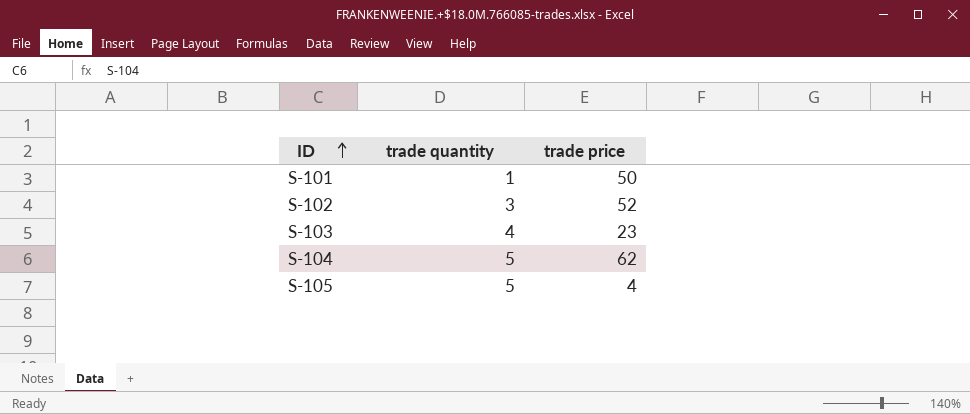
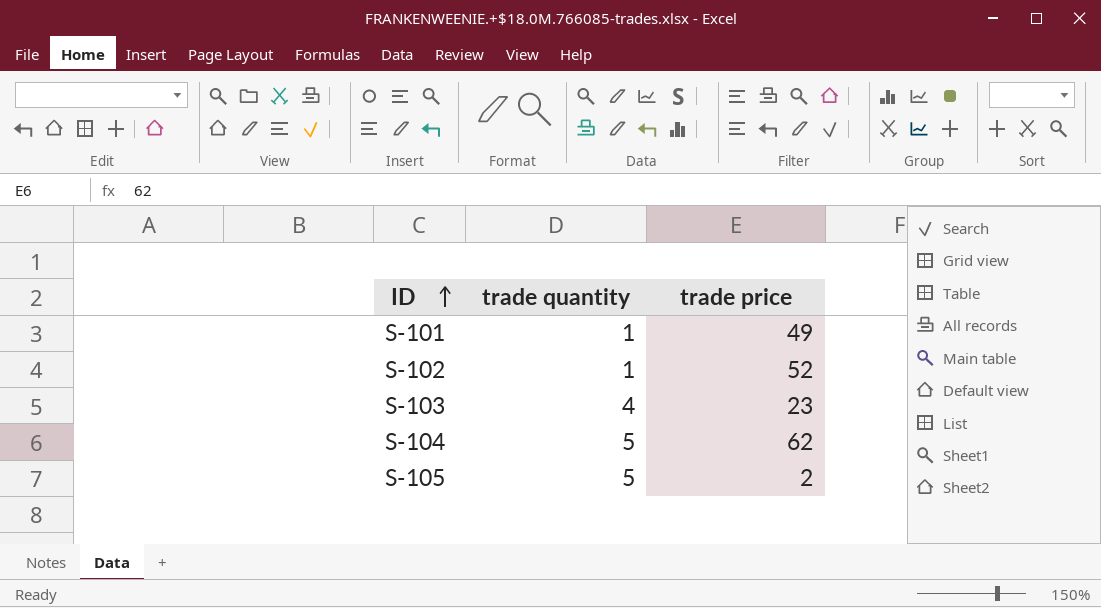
S-101 | trade price: 50 -> 49
S-102 | trade quantity: 3 -> 1
S-105 | trade price: 4 -> 2

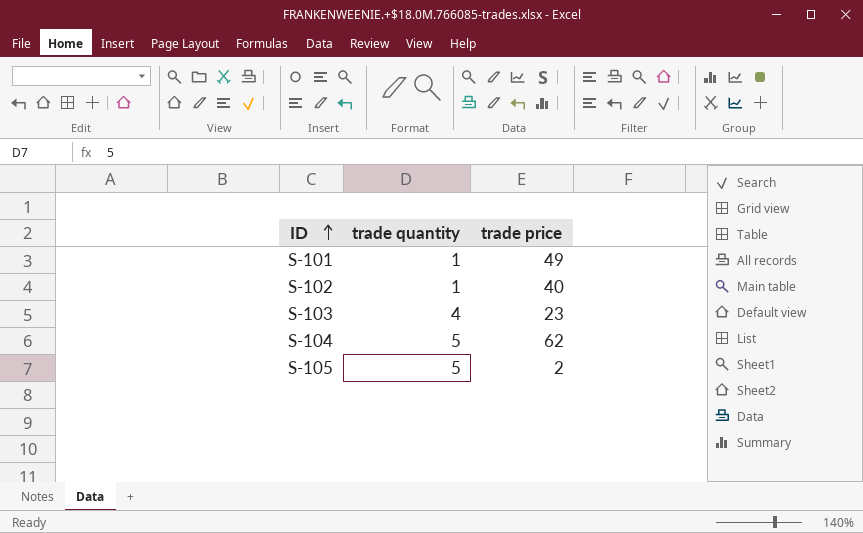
S-102 | trade price: 52 -> 40

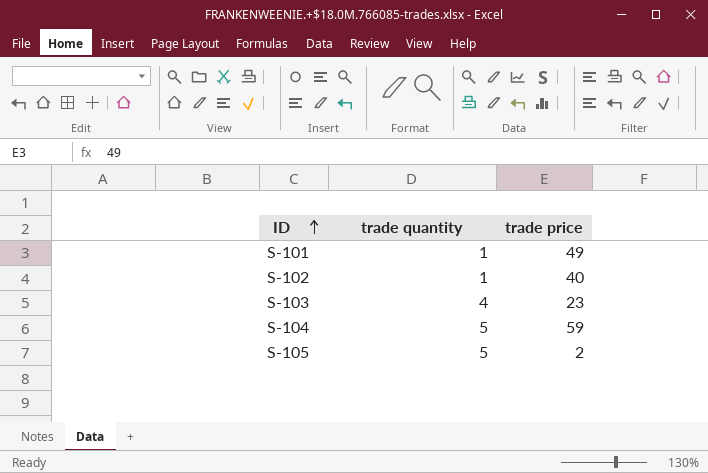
S-104 | trade price: 62 -> 59

